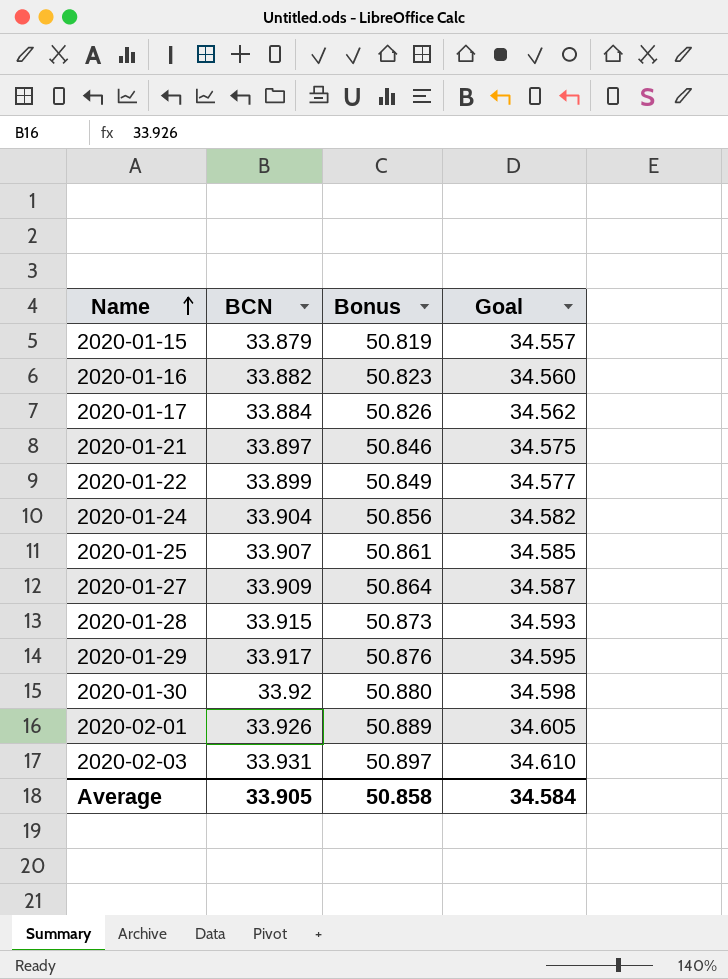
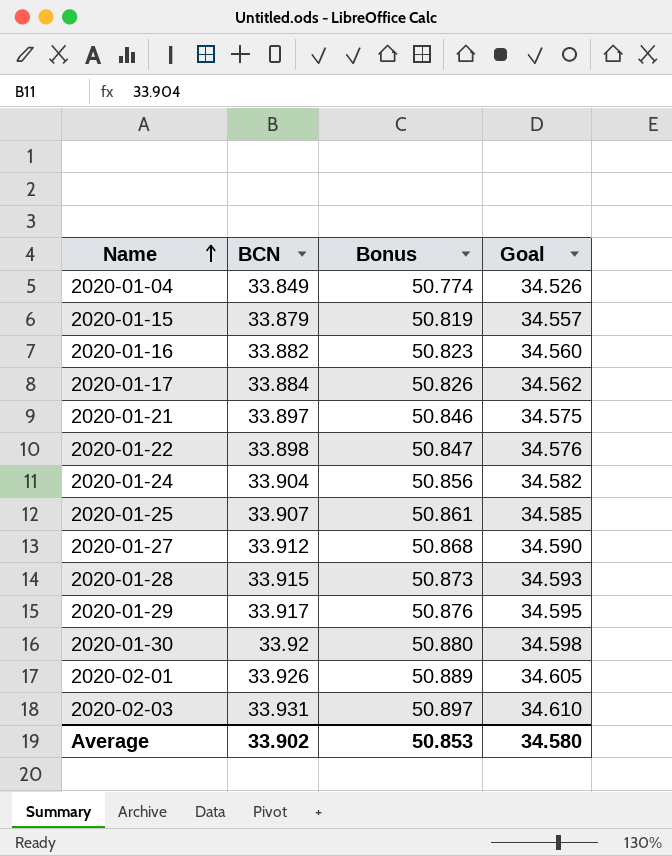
row 2020-01-04: none -> 33.849 | 50.774 | 34.526
2020-01-22 | BCN: 33.899 -> 33.898
2020-01-22 | Bonus: 50.849 -> 50.847
2020-01-22 | Goal: 34.577 -> 34.576
2020-01-27 | BCN: 33.909 -> 33.912
2020-01-27 | Bonus: 50.864 -> 50.868
2020-01-27 | Goal: 34.587 -> 34.590
Average | BCN: 33.905 -> 33.902
Average | Bonus: 50.858 -> 50.853
Average | Goal: 34.584 -> 34.580

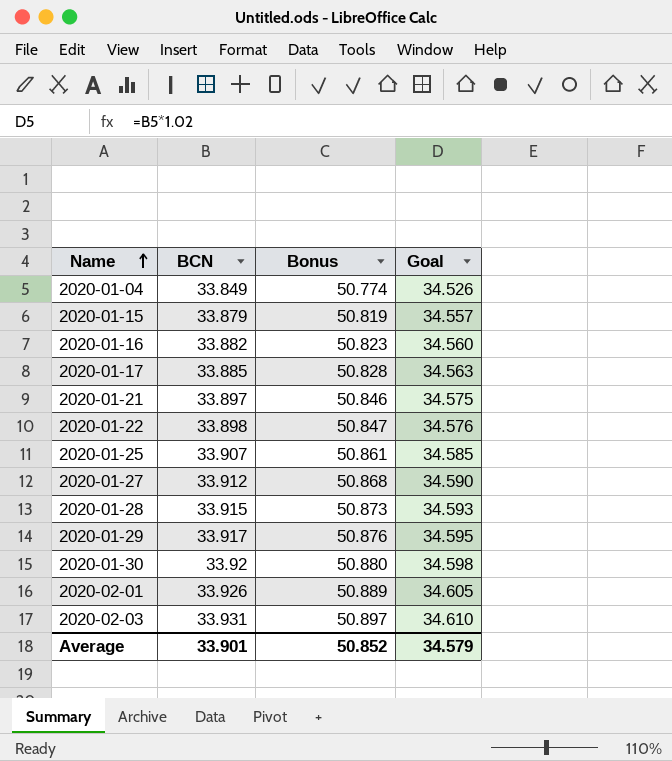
row 2020-01-24: 33.904 | 50.856 | 34.582 -> none
2020-01-17 | BCN: 33.884 -> 33.885
2020-01-17 | Bonus: 50.826 -> 50.828
2020-01-17 | Goal: 34.562 -> 34.563
Average | BCN: 33.902 -> 33.901
Average | Bonus: 50.853 -> 50.852
Average | Goal: 34.580 -> 34.579

